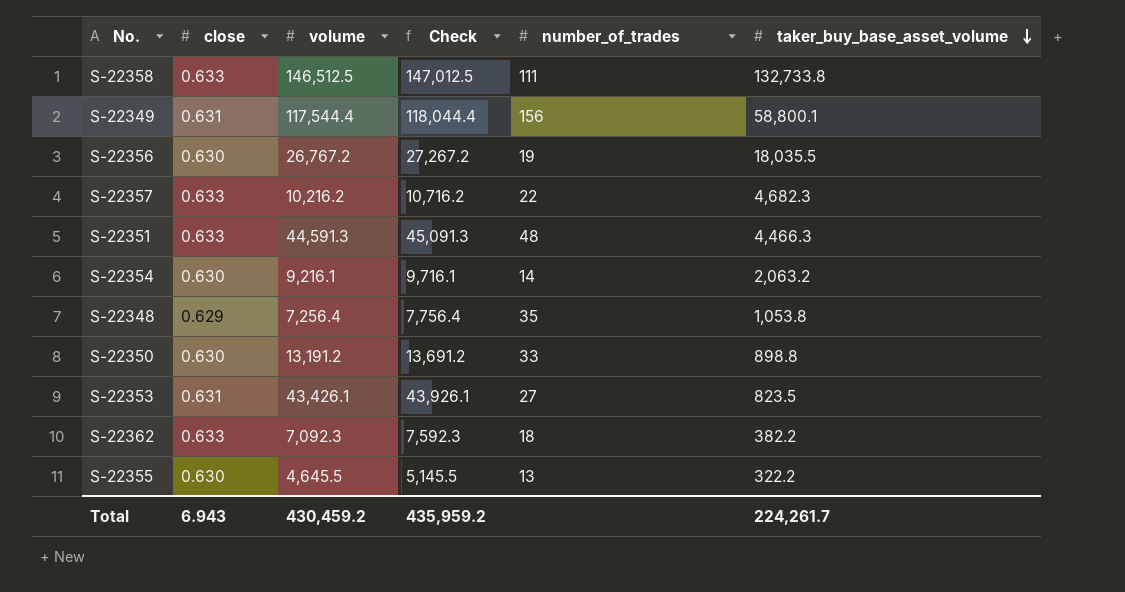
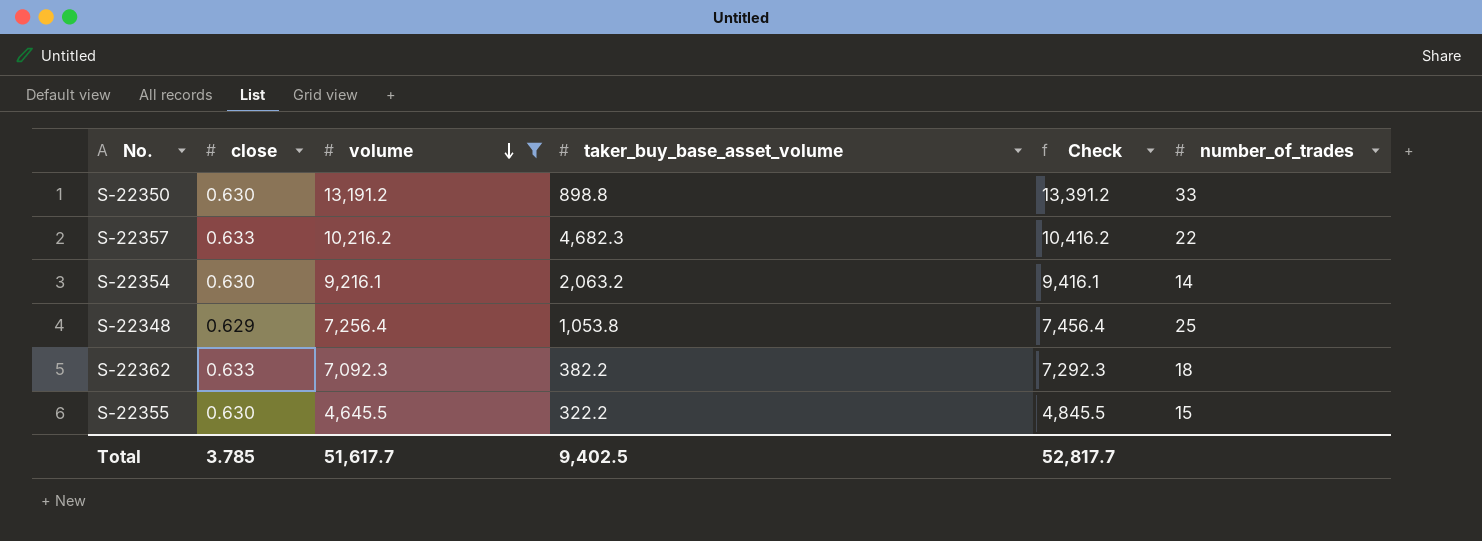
filter: none -> volume <= 13,191.2
row order: taker_buy_base_asset_volume descending -> volume descending
column taker_buy_base_asset_volume | position: 6 -> 4
column Check | formula: [volume] + 500 -> [volume] + 200
S-22348 | number_of_trades: 35 -> 25
S-22355 | number_of_trades: 13 -> 15
Total | close: 6.943 -> 3.785
Total | volume: 430,459.2 -> 51,617.7
Total | taker_buy_base_asset_volume: 224,261.7 -> 9,402.5
Total | Check: 435,959.2 -> 52,817.7

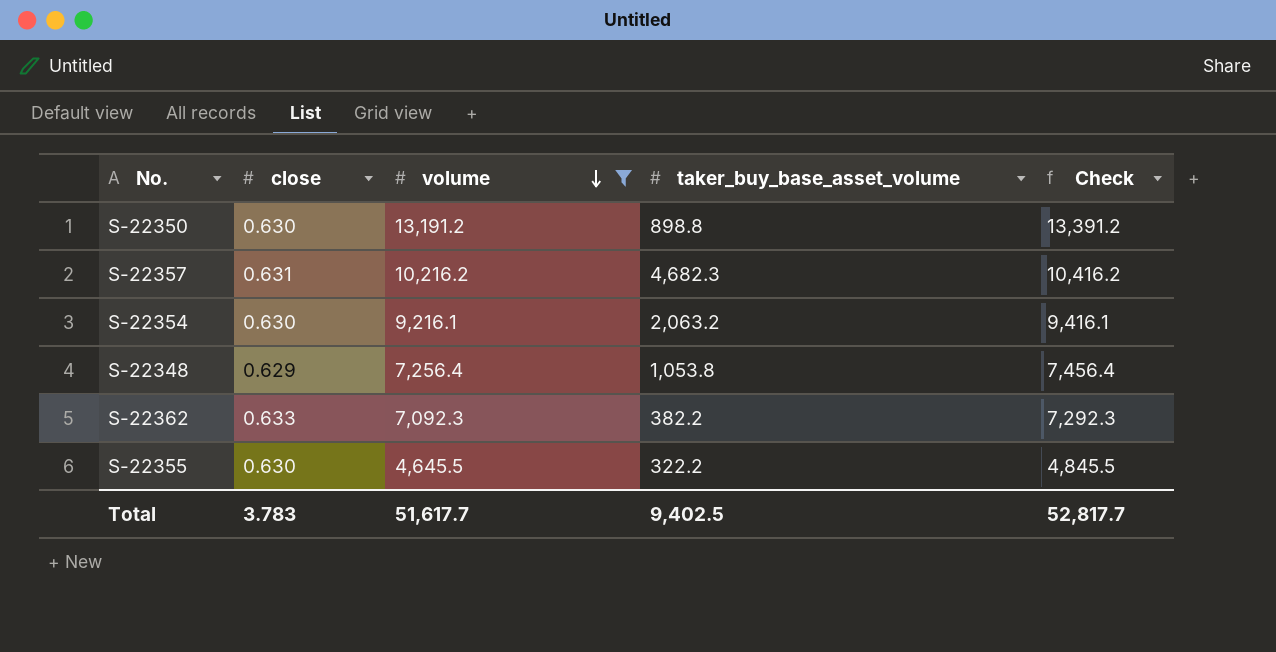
column number_of_trades | position: 6 -> none
S-22357 | close: 0.633 -> 0.631
Total | close: 3.785 -> 3.783

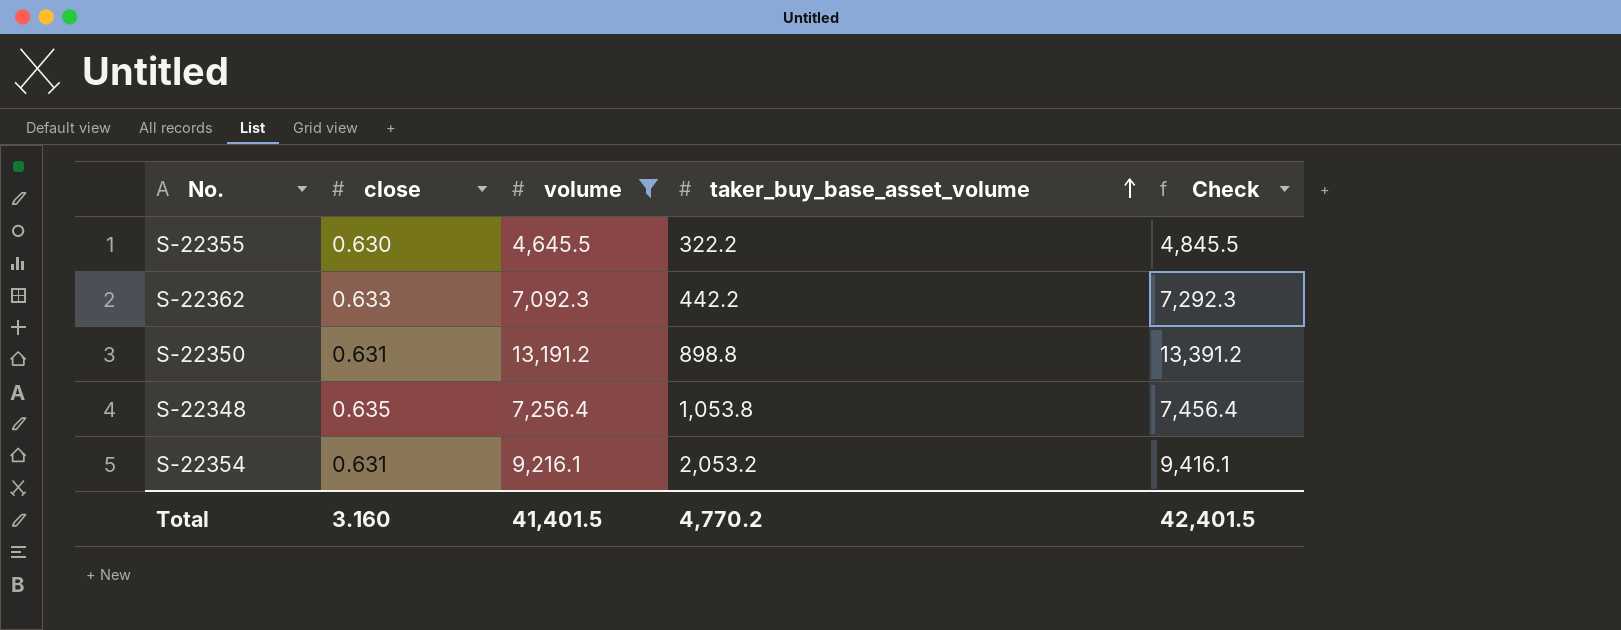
row order: volume descending -> taker_buy_base_asset_volume ascending
row S-22357: 0.631 | 10,216.2 | 4,682.3 | 10,416.2 -> none
S-22362 | taker_buy_base_asset_volume: 382.2 -> 442.2
S-22350 | close: 0.630 -> 0.631
S-22348 | close: 0.629 -> 0.635
S-22354 | close: 0.630 -> 0.631
S-22354 | taker_buy_base_asset_volume: 2,063.2 -> 2,053.2
Total | close: 3.783 -> 3.160
Total | volume: 51,617.7 -> 41,401.5
Total | taker_buy_base_asset_volume: 9,402.5 -> 4,770.2
Total | Check: 52,817.7 -> 42,401.5

